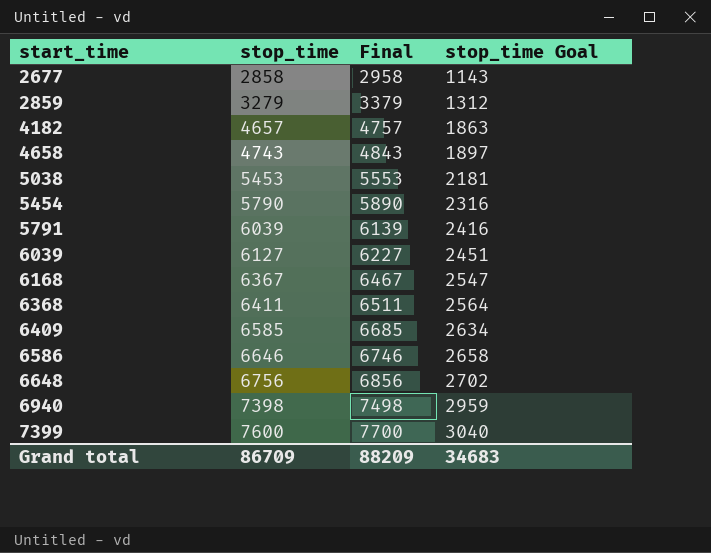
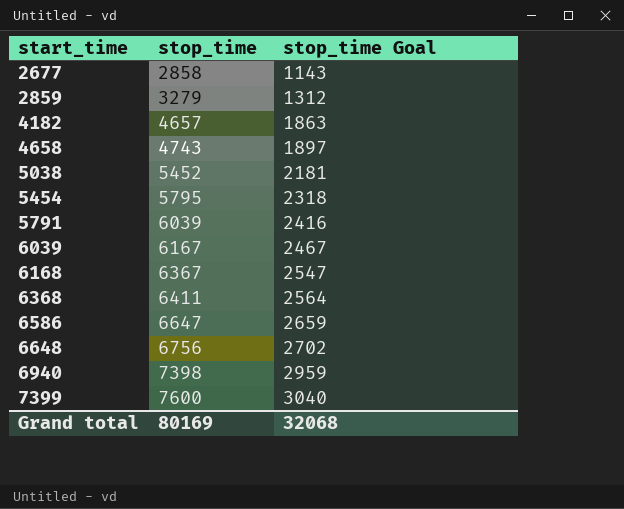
column Final | formula: [stop_time] + 100 -> none
row 6409: 6585 | 6685 | 2634 -> none
5038 | stop_time: 5453 -> 5452
5454 | stop_time: 5790 -> 5795
5454 | stop_time Goal: 2316 -> 2318
6039 | stop_time: 6127 -> 6167
6039 | stop_time Goal: 2451 -> 2467
6586 | stop_time: 6646 -> 6647
6586 | stop_time Goal: 2658 -> 2659
Grand total | stop_time: 86709 -> 80169
Grand total | stop_time Goal: 34683 -> 32068

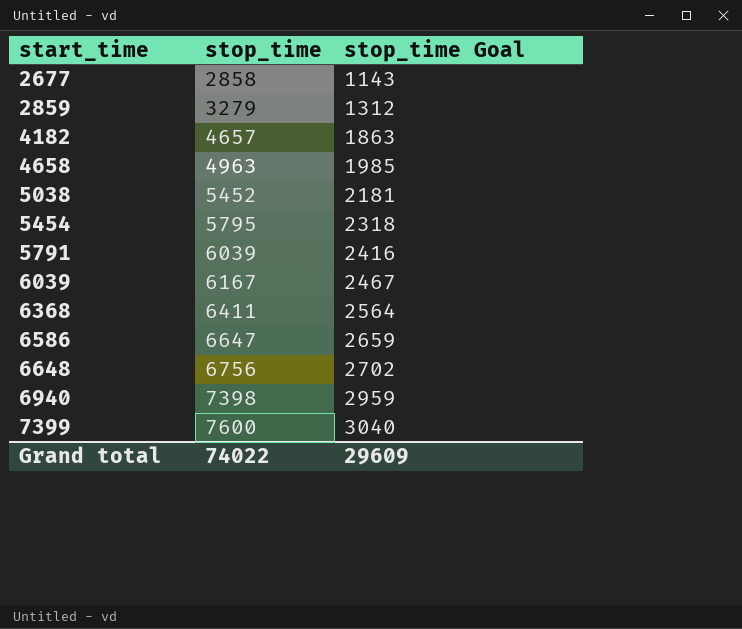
row 6168: 6367 | 2547 -> none
4658 | stop_time: 4743 -> 4963
4658 | stop_time Goal: 1897 -> 1985
Grand total | stop_time: 80169 -> 74022
Grand total | stop_time Goal: 32068 -> 29609

